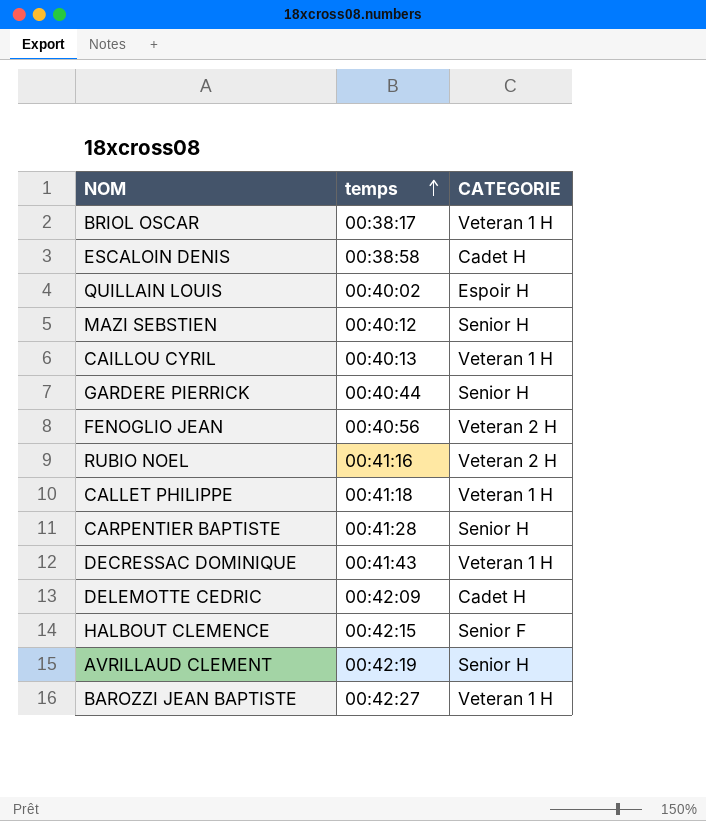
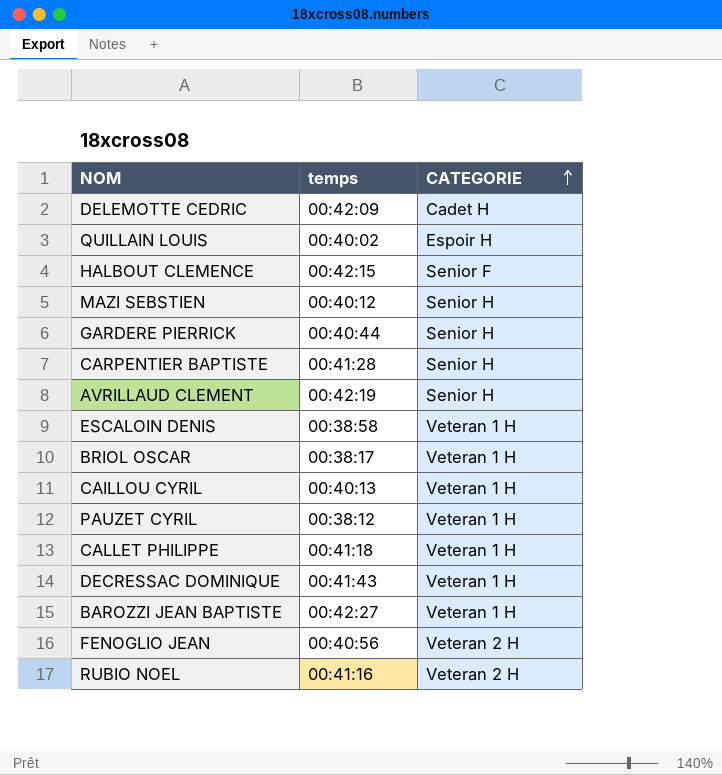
row order: temps ascending -> CATEGORIE ascending
ESCALOIN DENIS | CATEGORIE: Cadet H -> Veteran 1 H
row PAUZET CYRIL: none -> 00:38:12 | Veteran 1 H

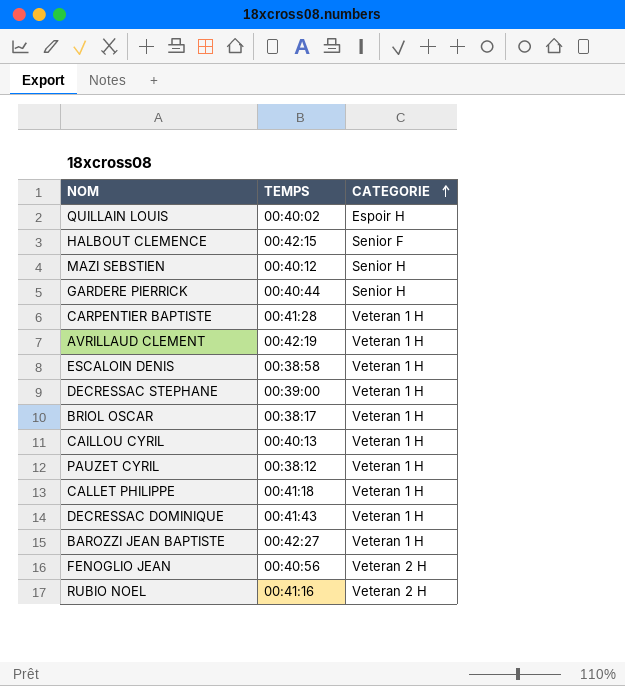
column name: temps -> TEMPS
row DELEMOTTE CEDRIC: 00:42:09 | Cadet H -> none
CARPENTIER BAPTISTE | CATEGORIE: Senior H -> Veteran 1 H
AVRILLAUD CLEMENT | CATEGORIE: Senior H -> Veteran 1 H
row DECRESSAC STEPHANE: none -> 00:39:00 | Veteran 1 H

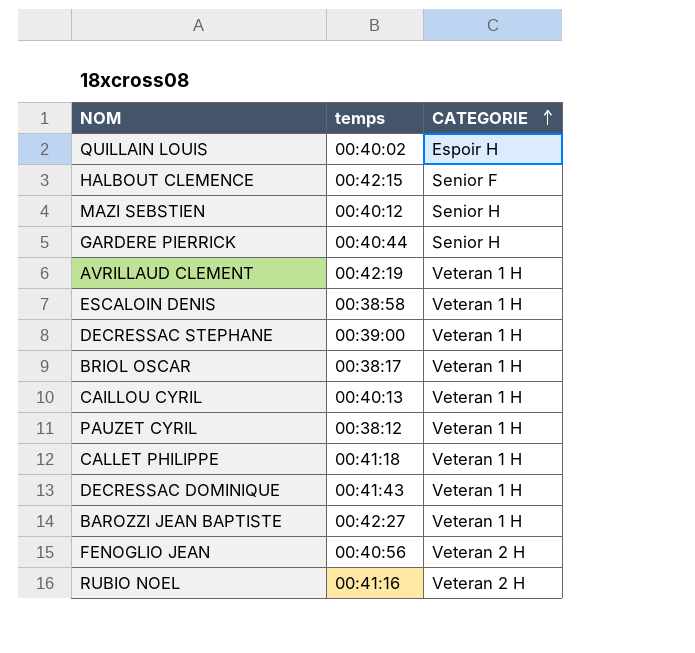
column name: TEMPS -> temps
row CARPENTIER BAPTISTE: 00:41:28 | Veteran 1 H -> none

